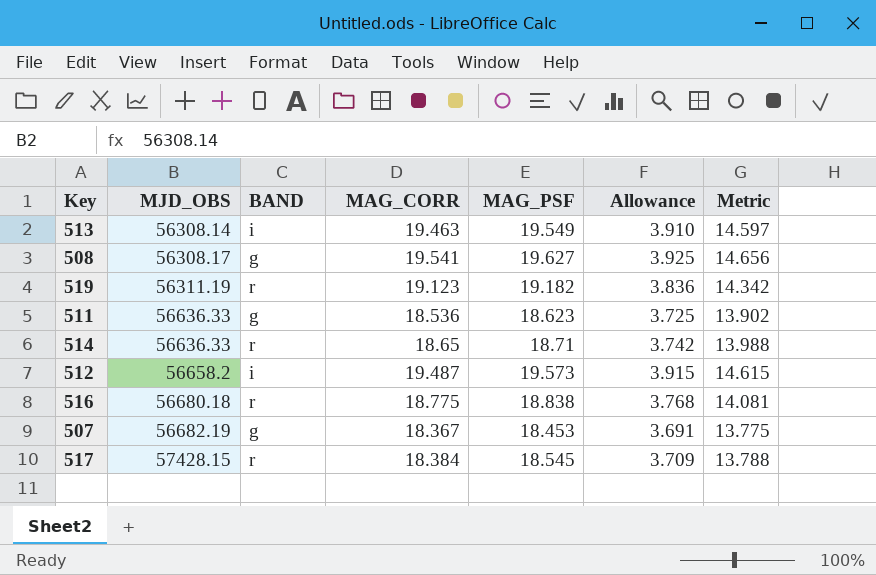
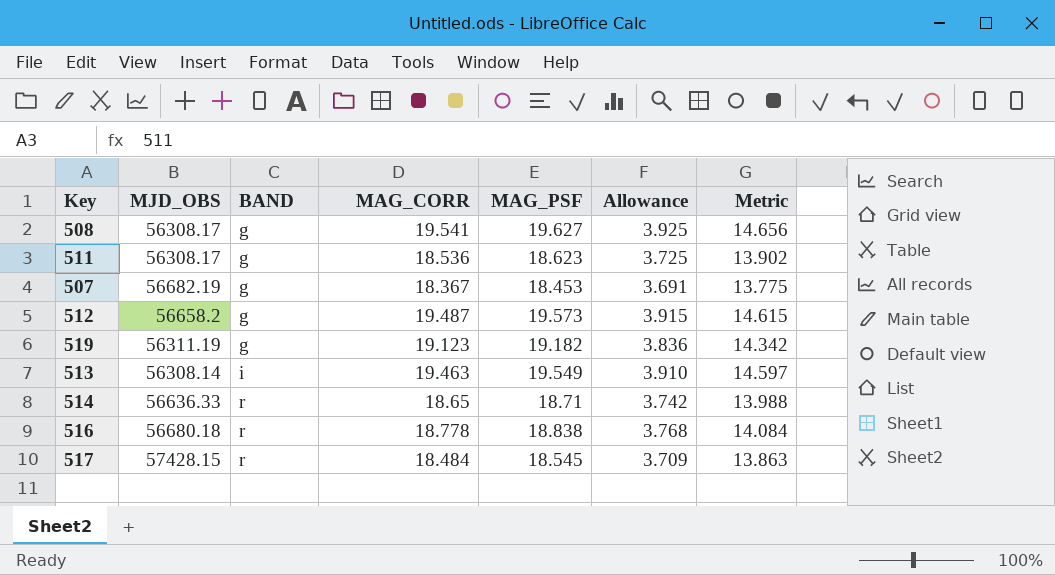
row order: MJD_OBS ascending -> BAND ascending
511 | MJD_OBS: 56636.33 -> 56308.17
512 | BAND: i -> g
519 | BAND: r -> g
516 | MAG_CORR: 18.775 -> 18.778
516 | Metric: 14.081 -> 14.084
517 | MAG_CORR: 18.384 -> 18.484
517 | Metric: 13.788 -> 13.863

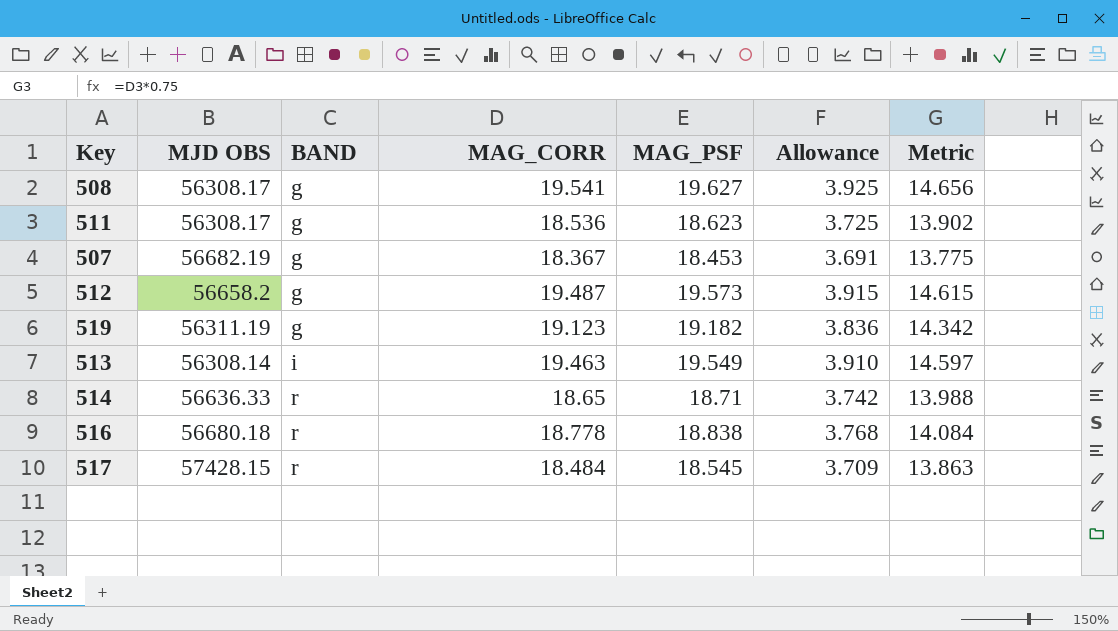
column name: MJD_OBS -> MJD OBS

